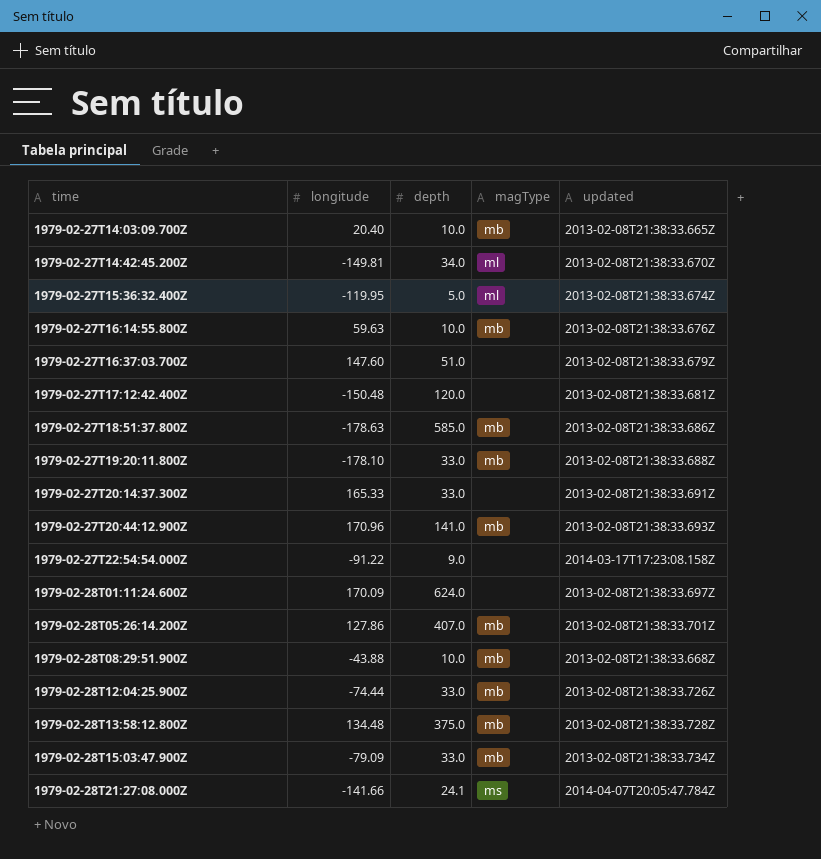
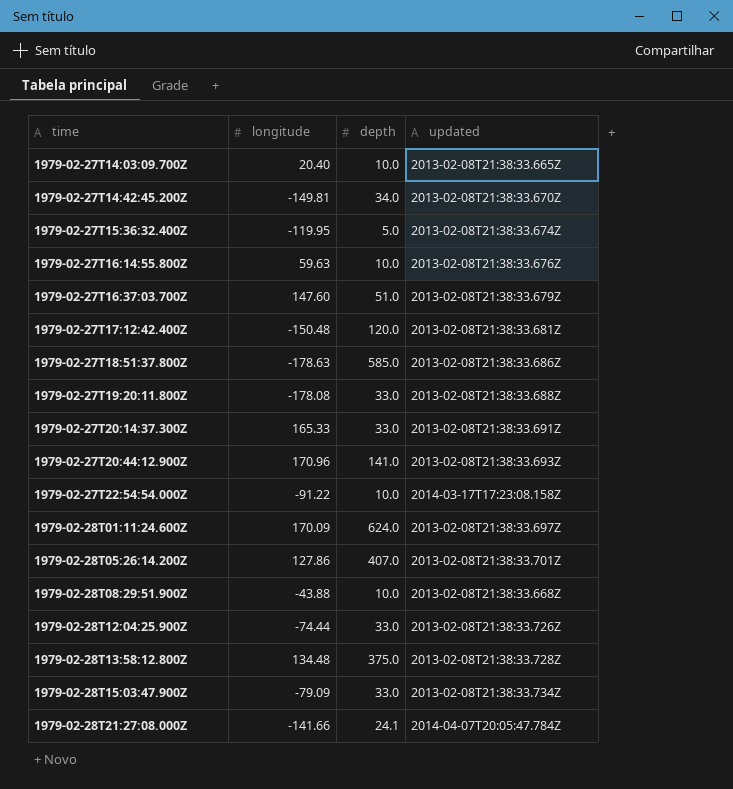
column magType | position: 4 -> none
1979-02-27T19:20:11.800Z | longitude: -178.10 -> -178.08
1979-02-27T22:54:54.000Z | depth: 9.0 -> 10.0

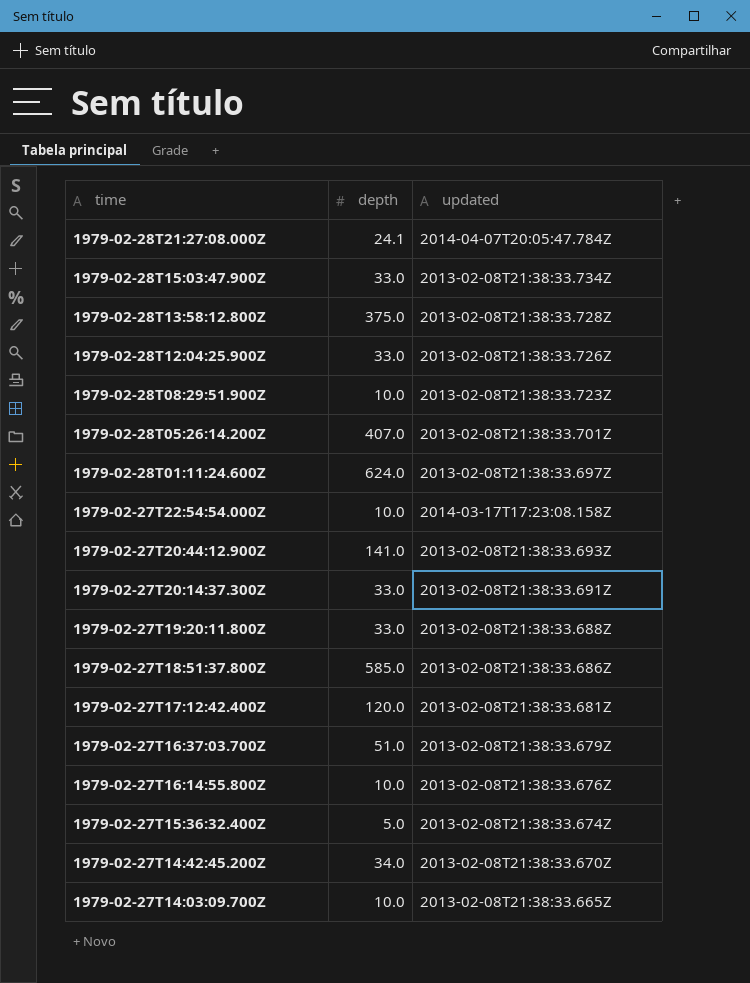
row order: time ascending -> time descending
column longitude | position: 2 -> none
1979-02-28T08:29:51.900Z | updated: 2013-02-08T21:38:33.668Z -> 2013-02-08T21:38:33.723Z

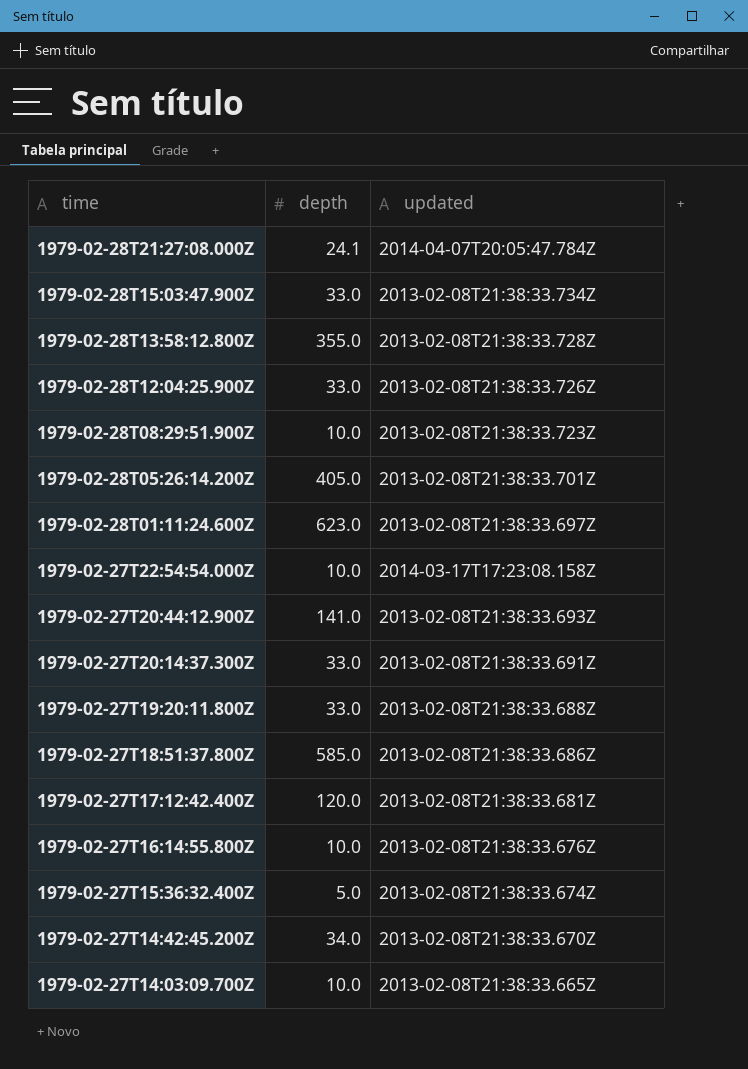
row 1979-02-27T16:37:03.700Z: 51.0 | 2013-02-08T21:38:33.679Z -> none
1979-02-28T13:58:12.800Z | depth: 375.0 -> 355.0
1979-02-28T05:26:14.200Z | depth: 407.0 -> 405.0
1979-02-28T01:11:24.600Z | depth: 624.0 -> 623.0

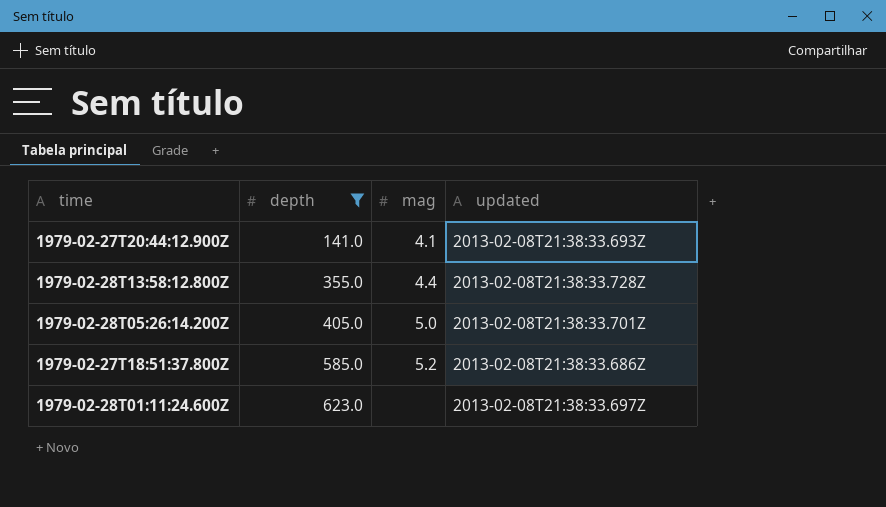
filter: none -> depth >= 141.0
row order: time descending -> depth ascending
column mag | position: none -> 3

